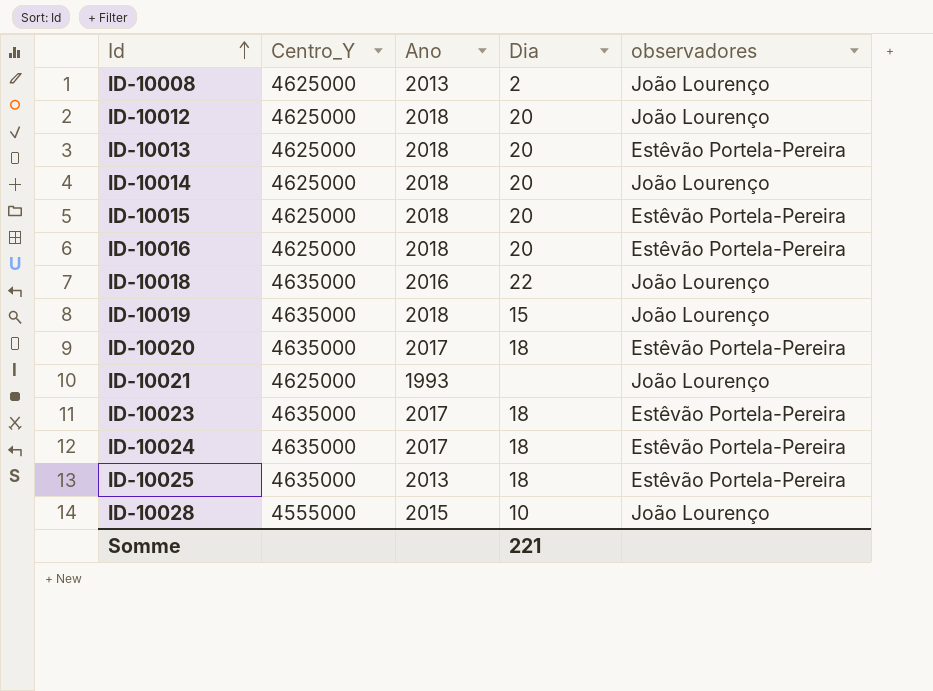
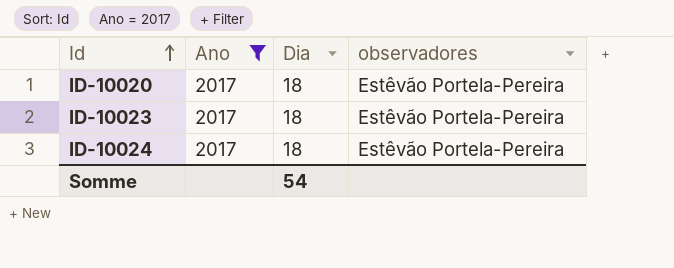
filter: none -> Ano = 2017
column Centro_Y | position: 2 -> none
Somme | Dia: 221 -> 54

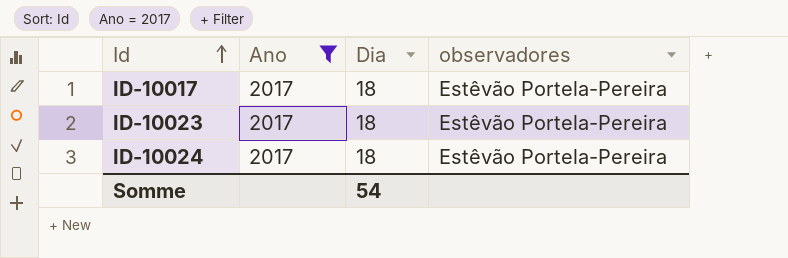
row ID-10020: 2017 | 18 | Estêvão Portela-Pereira -> none
row ID-10017: none -> 2017 | 18 | Estêvão Portela-Pereira

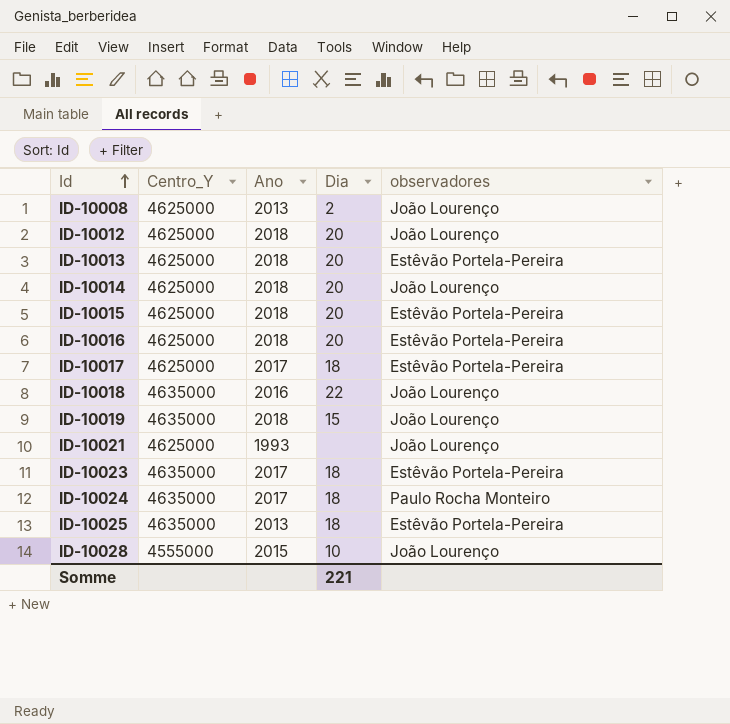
filter: Ano = 2017 -> none
column Centro_Y | position: none -> 2
ID-10024 | observadores: Estêvão Portela-Pereira -> Paulo Rocha Monteiro
Somme | Dia: 54 -> 221

